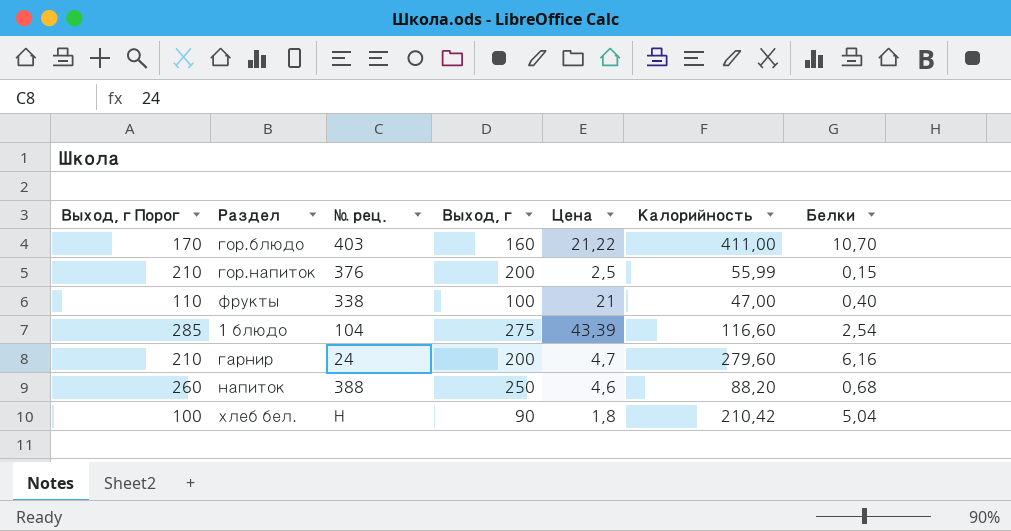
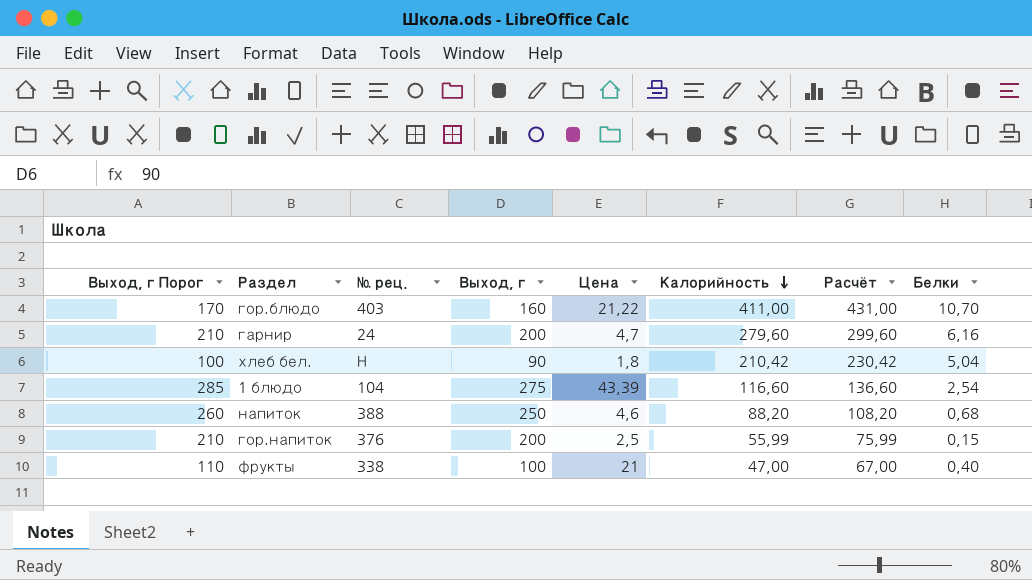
row order: none -> Калорийность descending
column Расчёт | formula: none -> [Калорийность] + 20

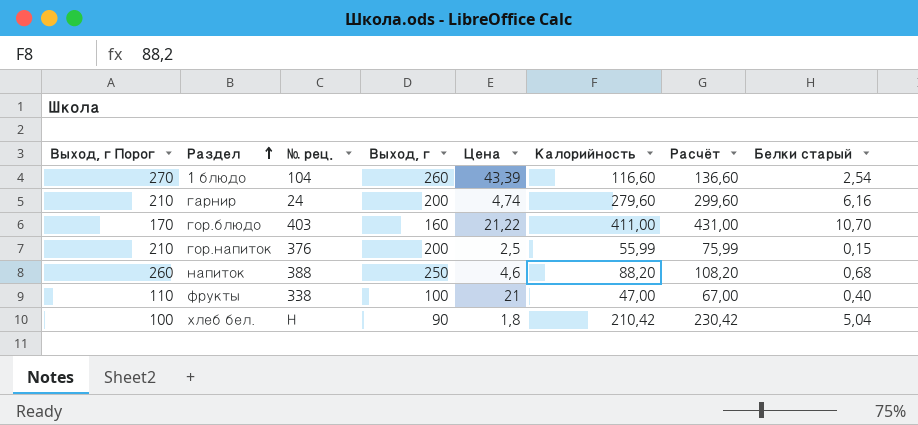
row order: Калорийность descending -> Раздел ascending
column name: Белки -> Белки старый
1 блюдо | Выход, г Порог: 285 -> 270
1 блюдо | Выход, г: 275 -> 260
гарнир | Цена: 4,7 -> 4,74

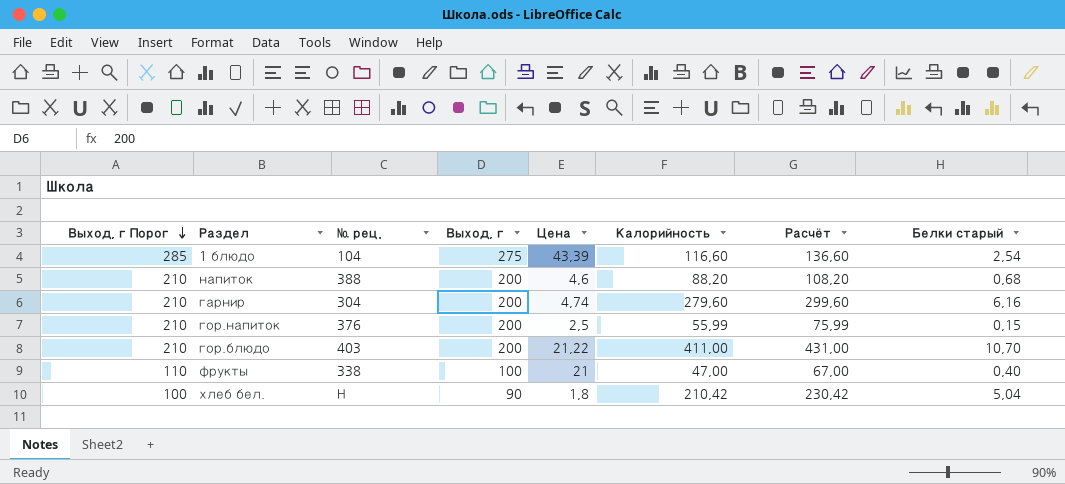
row order: Раздел ascending -> Выход, г Порог descending
1 блюдо | Выход, г Порог: 270 -> 285
1 блюдо | Выход, г: 260 -> 275
напиток | Выход, г Порог: 260 -> 210
напиток | Выход, г: 250 -> 200
гарнир | № рец.: 24 -> 304
гор.блюдо | Выход, г Порог: 170 -> 210
гор.блюдо | Выход, г: 160 -> 200

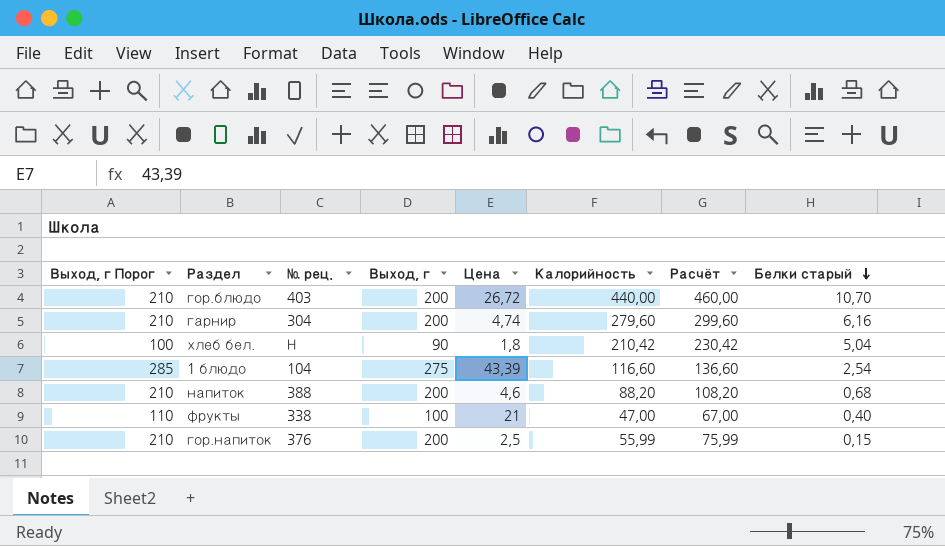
row order: Выход, г Порог descending -> Белки старый descending
гор.блюдо | Цена: 21,22 -> 26,72
гор.блюдо | Калорийность: 411,00 -> 440,00
гор.блюдо | Расчёт: 431,00 -> 460,00

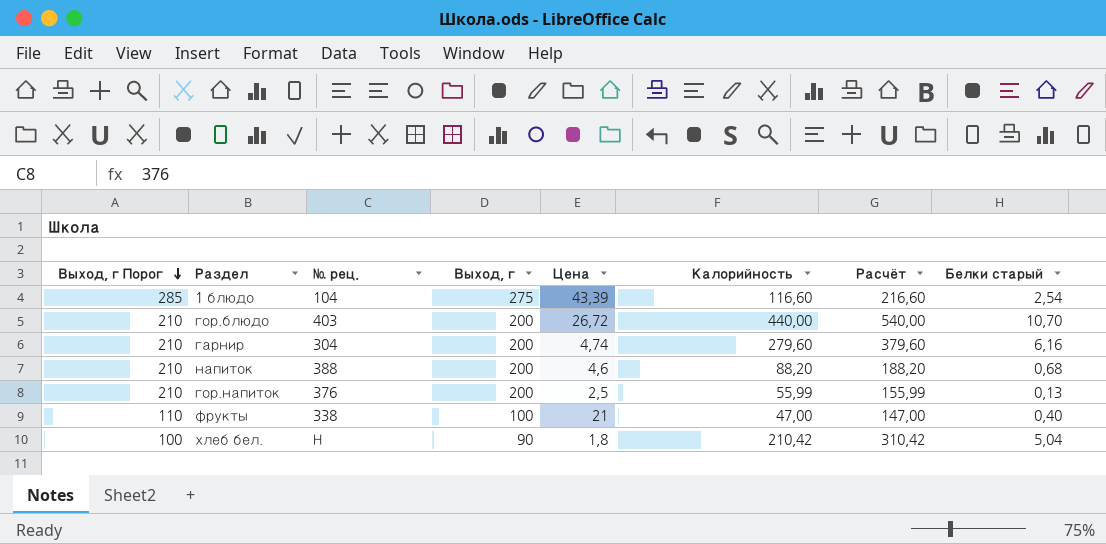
row order: Белки старый descending -> Выход, г Порог descending
column Расчёт | formula: [Калорийность] + 20 -> [Калорийность] + 100
гор.напиток | Белки старый: 0,15 -> 0,13

